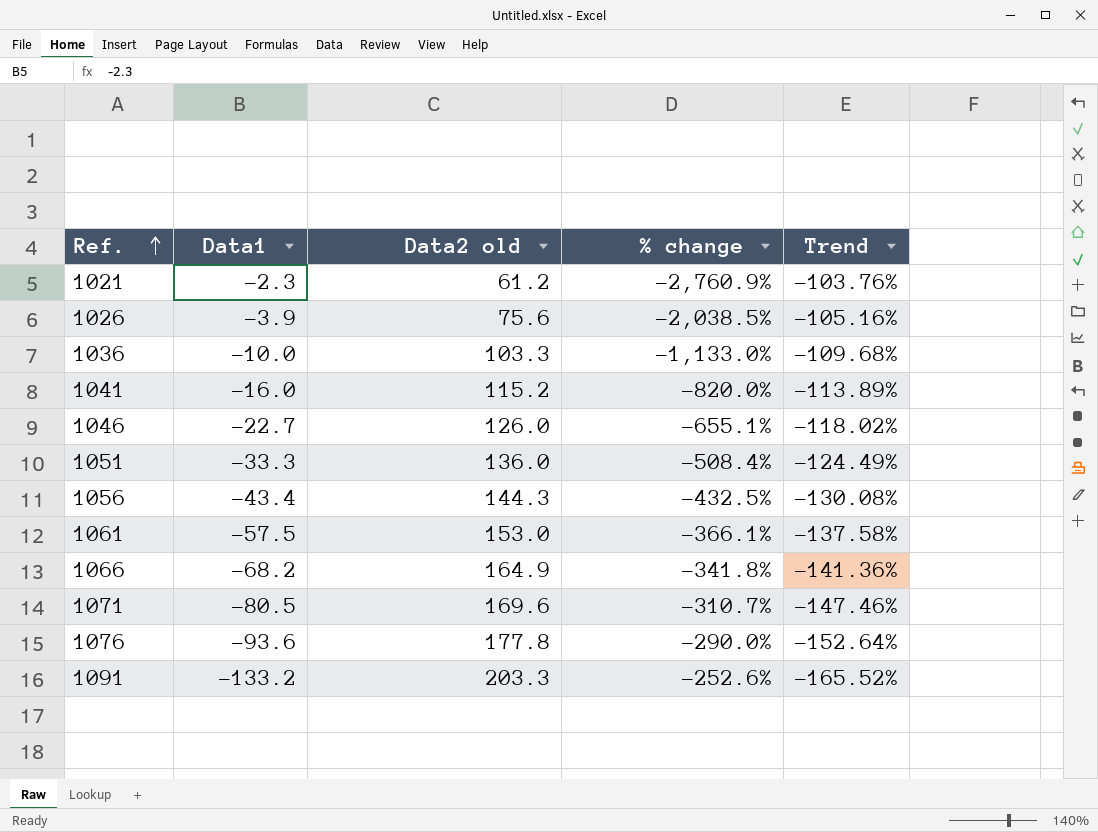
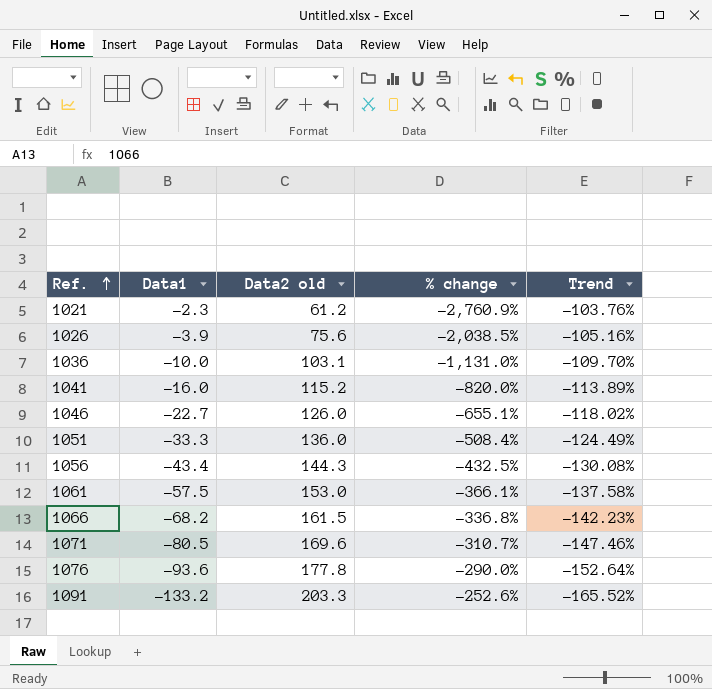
1036 | Data2 old: 103.3 -> 103.1
1036 | % change: -1,133.0% -> -1,131.0%
1036 | Trend: -109.68% -> -109.70%
1066 | Data2 old: 164.9 -> 161.5
1066 | % change: -341.8% -> -336.8%
1066 | Trend: -141.36% -> -142.23%

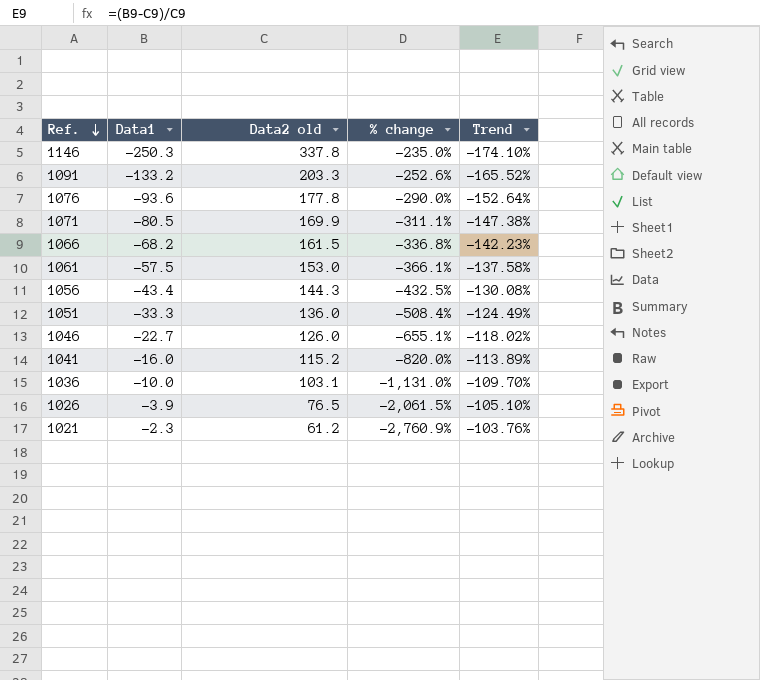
row order: Ref. ascending -> Ref. descending
row 1146: none -> -250.3 | 337.8 | -235.0% | -174.10%
1071 | Data2 old: 169.6 -> 169.9
1071 | % change: -310.7% -> -311.1%
1071 | Trend: -147.46% -> -147.38%
1026 | Data2 old: 75.6 -> 76.5
1026 | % change: -2,038.5% -> -2,061.5%
1026 | Trend: -105.16% -> -105.10%

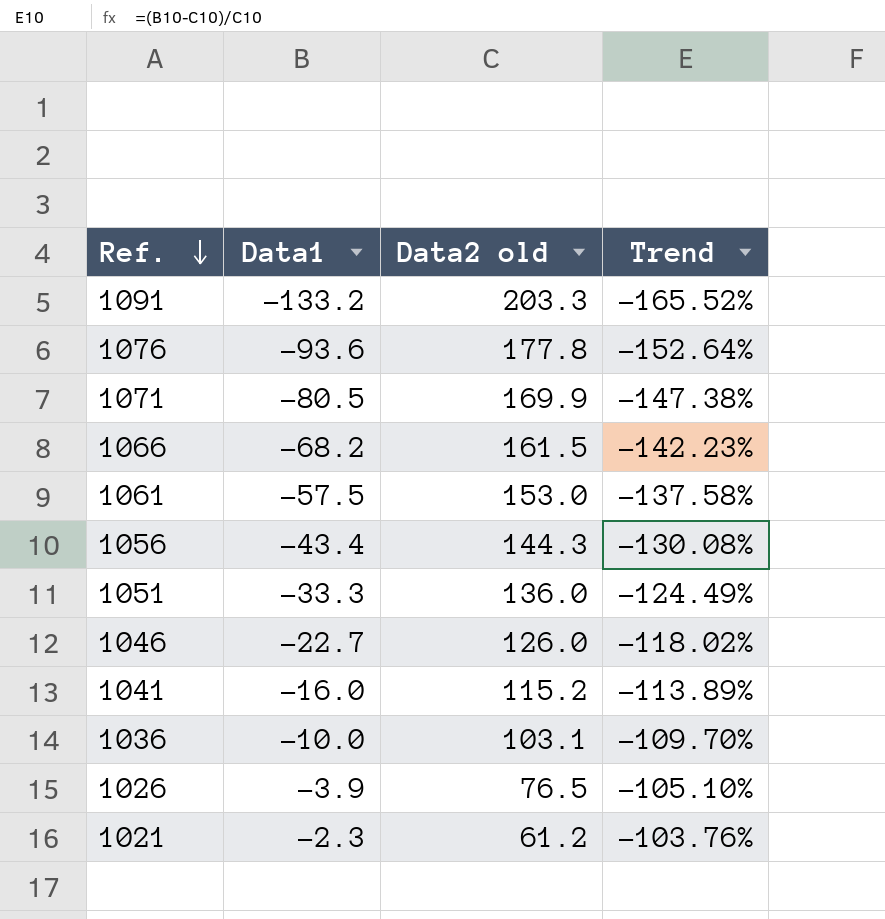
column % change | formula: ([Data2 old] - [Data1]) / [Data1] -> none
row 1146: -250.3 | 337.8 | -235.0% | -174.10% -> none

